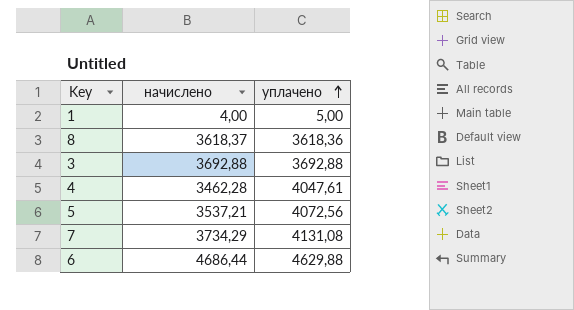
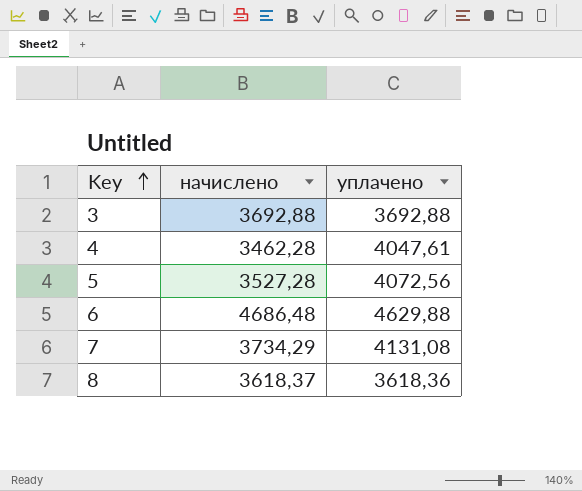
row order: уплачено ascending -> Key ascending
row 1: 4,00 | 5,00 -> none
5 | начислено: 3537,21 -> 3527,28
6 | начислено: 4686,44 -> 4686,48

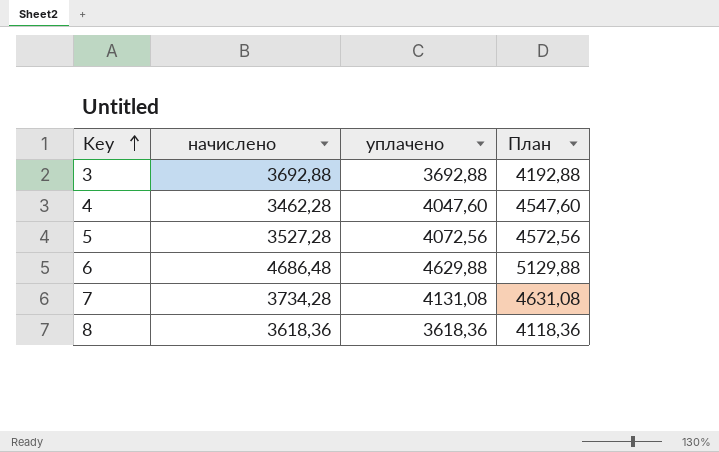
column План | formula: none -> [уплачено] + 500
4 | уплачено: 4047,61 -> 4047,60
7 | начислено: 3734,29 -> 3734,28
8 | начислено: 3618,37 -> 3618,36

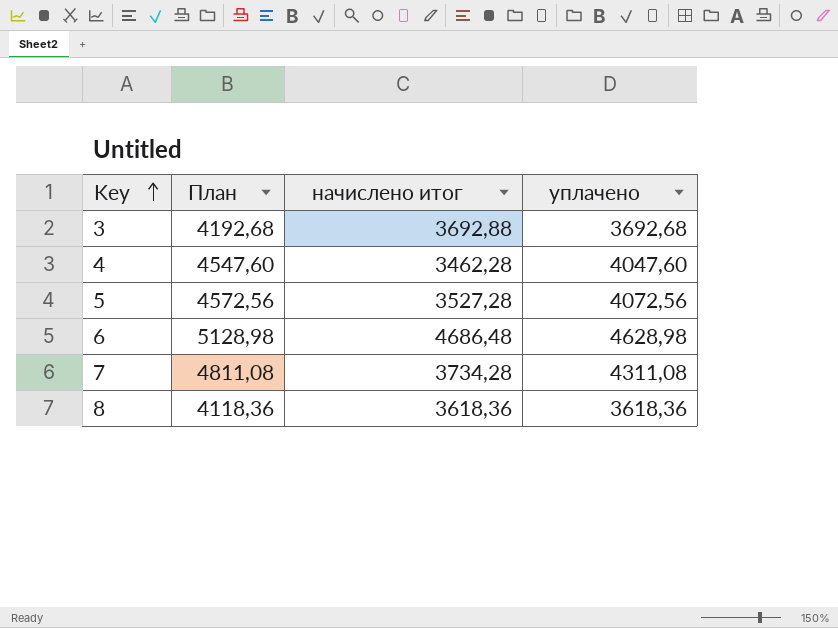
column План | position: 4 -> 2
column name: начислено -> начислено итог
3 | План: 4192,88 -> 4192,68
3 | уплачено: 3692,88 -> 3692,68
6 | План: 5129,88 -> 5128,98
6 | уплачено: 4629,88 -> 4628,98
7 | План: 4631,08 -> 4811,08
7 | уплачено: 4131,08 -> 4311,08

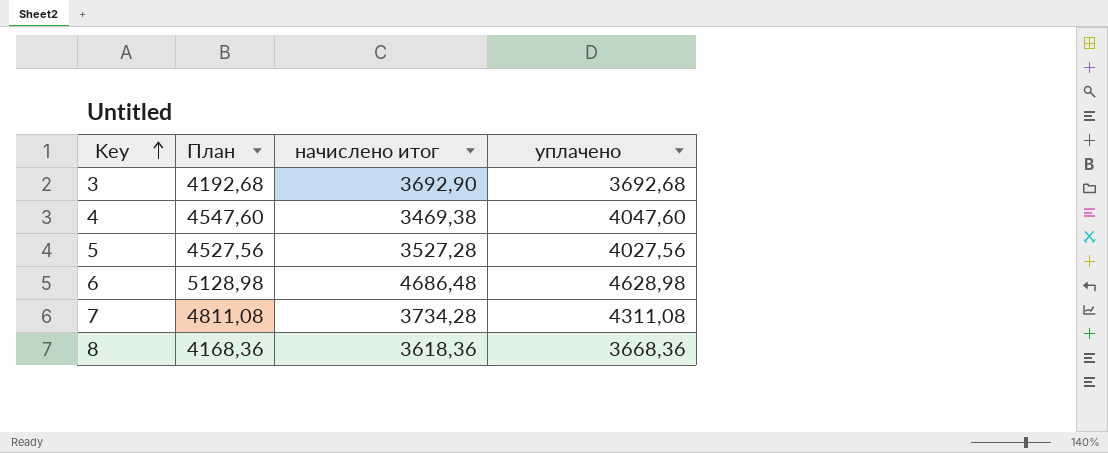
3 | начислено итог: 3692,88 -> 3692,90
4 | начислено итог: 3462,28 -> 3469,38
5 | План: 4572,56 -> 4527,56
5 | уплачено: 4072,56 -> 4027,56
8 | План: 4118,36 -> 4168,36
8 | уплачено: 3618,36 -> 3668,36

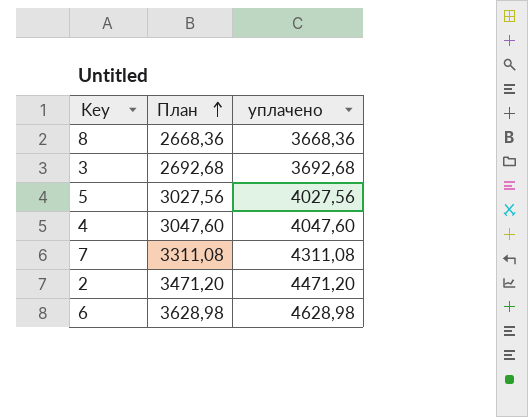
row order: Key ascending -> План ascending
column начислено итог | position: 3 -> none
column План | formula: [уплачено] + 500 -> [уплачено] - 1000
row 2: none -> 3471,20 | 4471,20

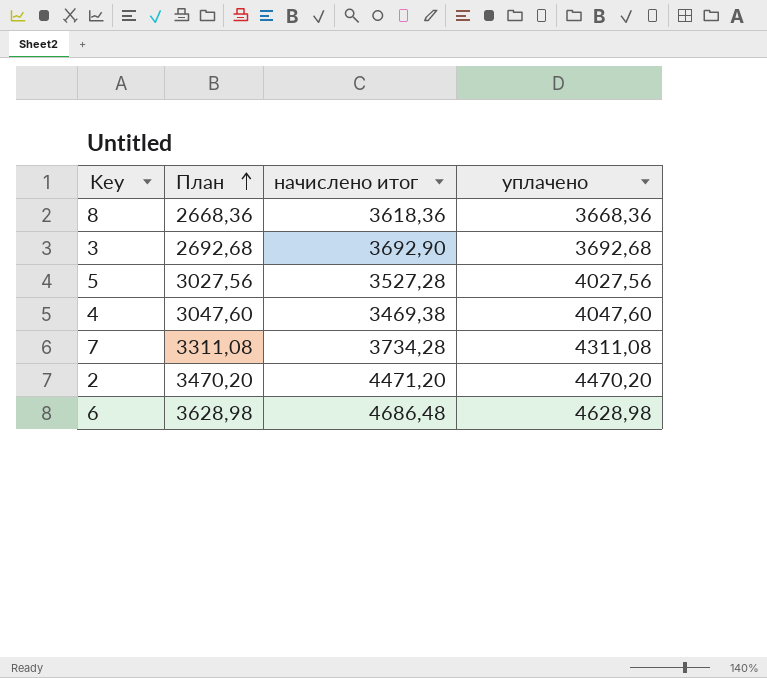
column начислено итог | position: none -> 3
2 | План: 3471,20 -> 3470,20
2 | уплачено: 4471,20 -> 4470,20

